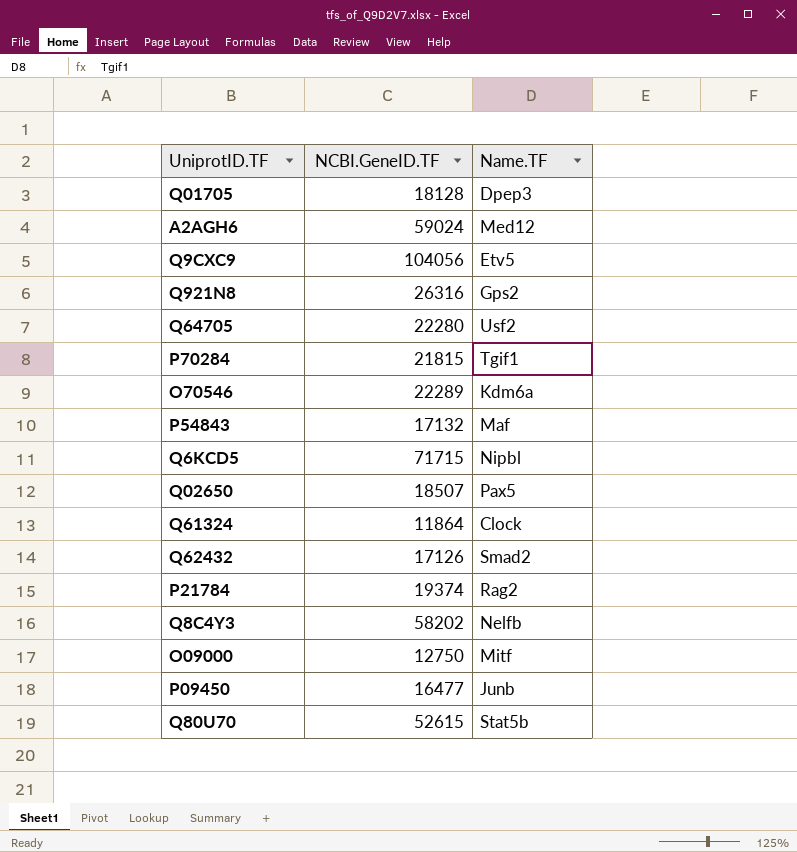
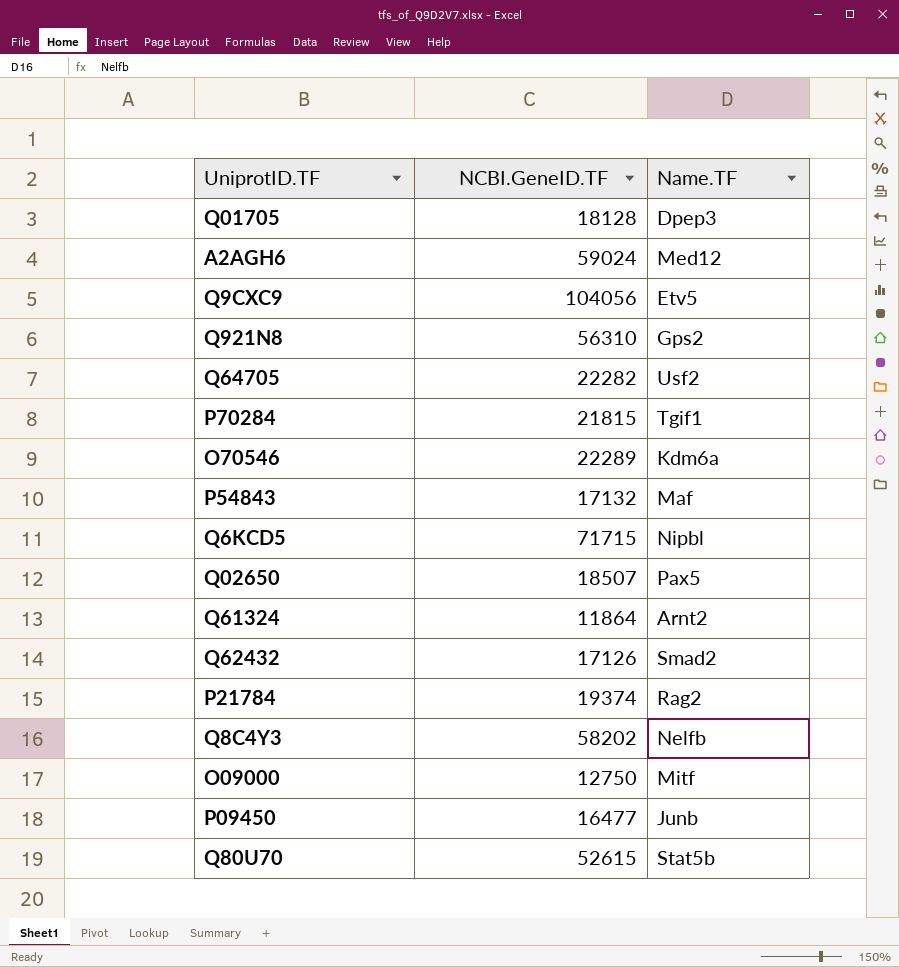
Q921N8 | NCBI.GeneID.TF: 26316 -> 56310
Q64705 | NCBI.GeneID.TF: 22280 -> 22282
Q61324 | Name.TF: Clock -> Arnt2

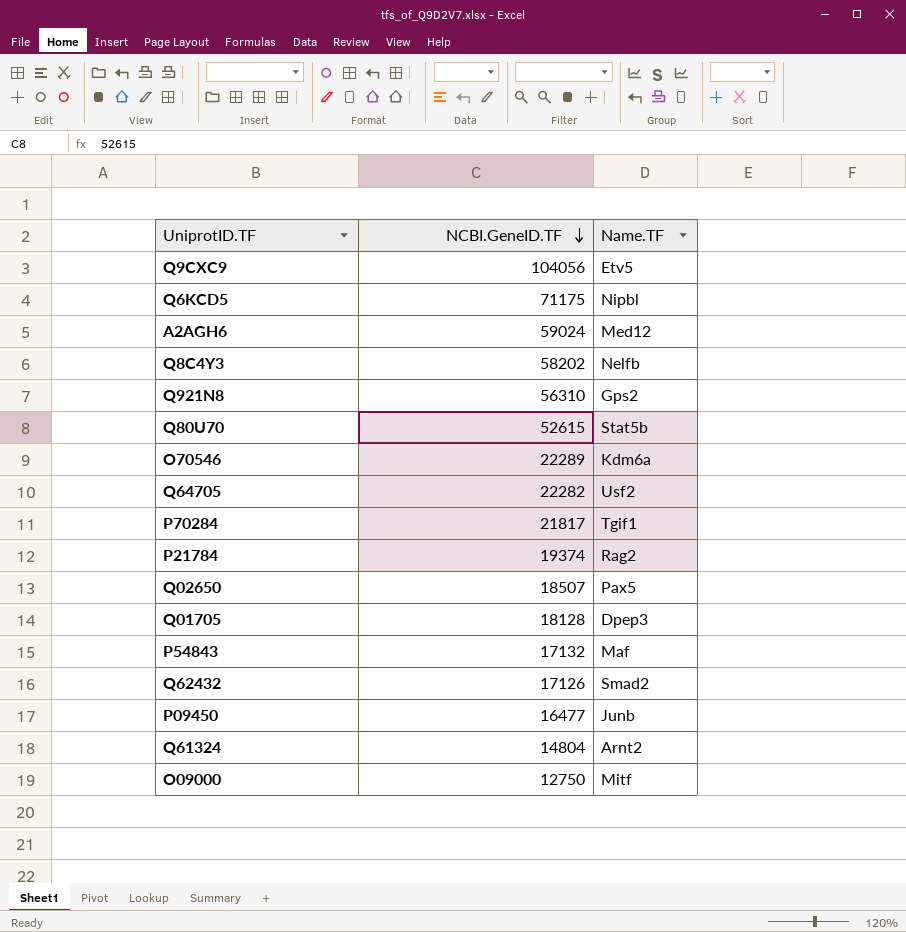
row order: none -> NCBI.GeneID.TF descending
Q6KCD5 | NCBI.GeneID.TF: 71715 -> 71175
P70284 | NCBI.GeneID.TF: 21815 -> 21817
Q61324 | NCBI.GeneID.TF: 11864 -> 14804

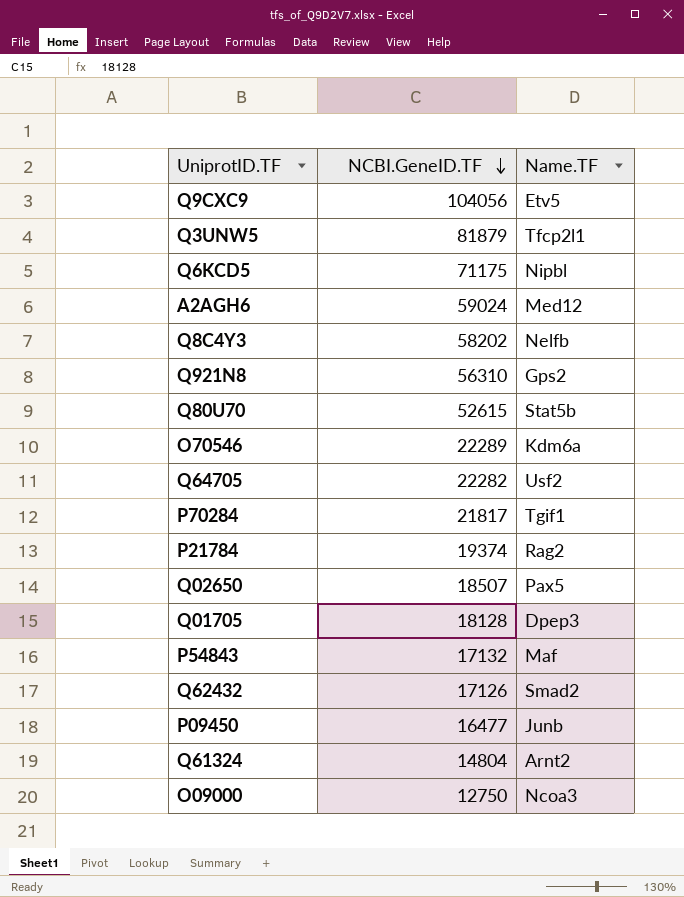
row Q3UNW5: none -> 81879 | Tfcp2l1
O09000 | Name.TF: Mitf -> Ncoa3

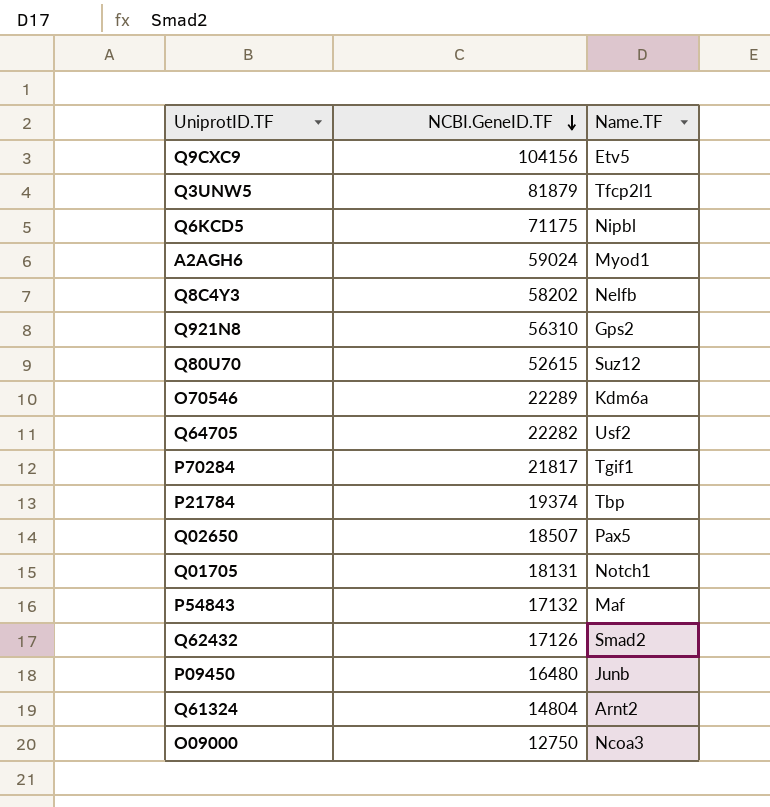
Q9CXC9 | NCBI.GeneID.TF: 104056 -> 104156
A2AGH6 | Name.TF: Med12 -> Myod1
Q80U70 | Name.TF: Stat5b -> Suz12
P21784 | Name.TF: Rag2 -> Tbp
Q01705 | NCBI.GeneID.TF: 18128 -> 18131
Q01705 | Name.TF: Dpep3 -> Notch1
P09450 | NCBI.GeneID.TF: 16477 -> 16480

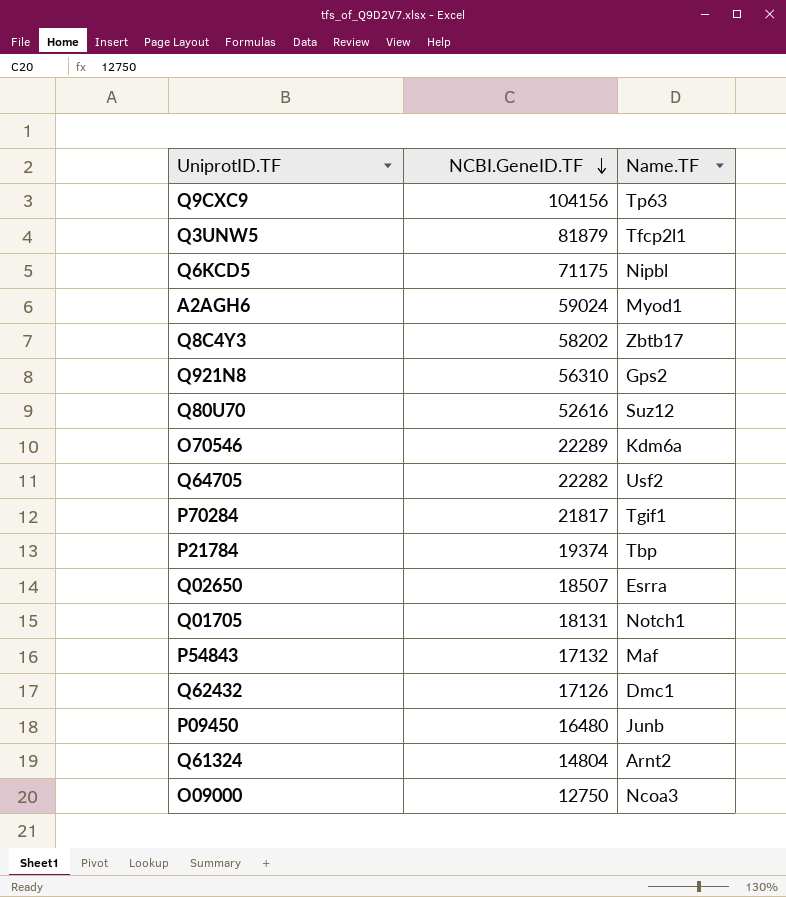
Q9CXC9 | Name.TF: Etv5 -> Tp63
Q8C4Y3 | Name.TF: Nelfb -> Zbtb17
Q80U70 | NCBI.GeneID.TF: 52615 -> 52616
Q02650 | Name.TF: Pax5 -> Esrra
Q62432 | Name.TF: Smad2 -> Dmc1

